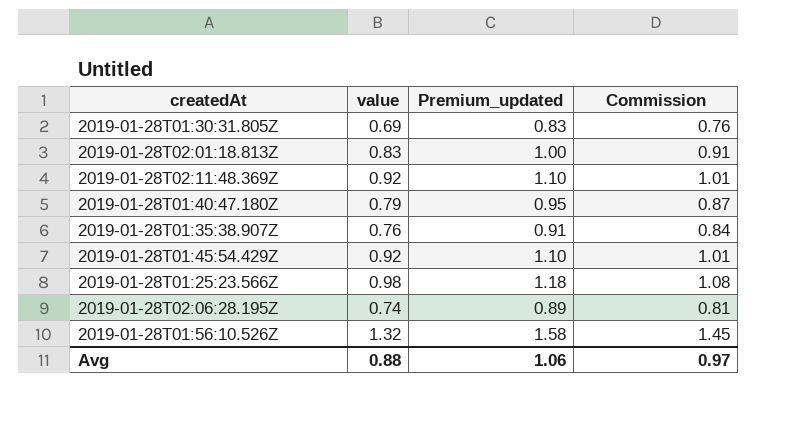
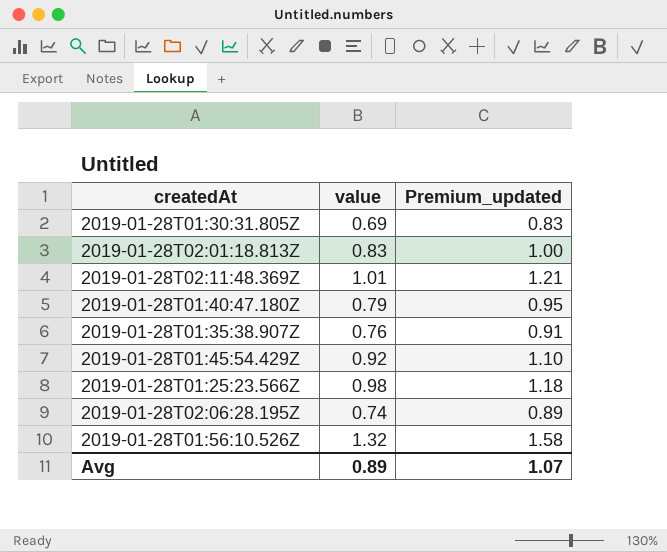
column Commission | formula: [value] * 1.1 -> none
2019-01-28T02:11:48.369Z | value: 0.92 -> 1.01
2019-01-28T02:11:48.369Z | Premium_updated: 1.10 -> 1.21
Avg | value: 0.88 -> 0.89
Avg | Premium_updated: 1.06 -> 1.07

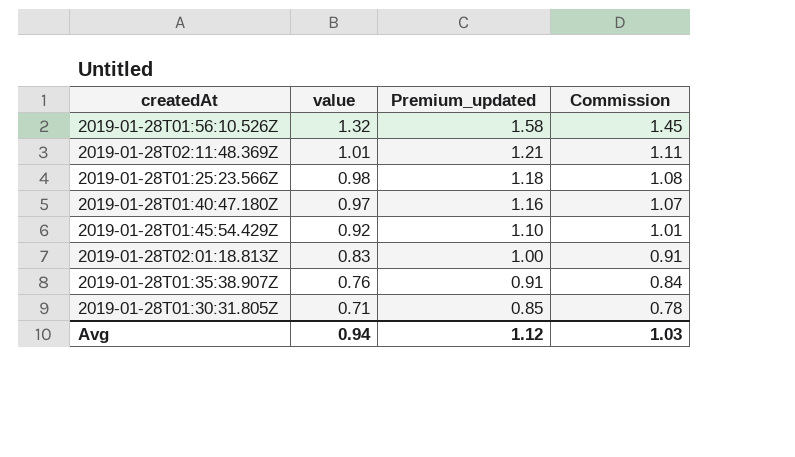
row order: none -> value descending
column Commission | formula: none -> [value] * 1.1
row 2019-01-28T02:06:28.195Z: 0.74 | 0.89 -> none
2019-01-28T01:40:47.180Z | value: 0.79 -> 0.97
2019-01-28T01:40:47.180Z | Premium_updated: 0.95 -> 1.16
2019-01-28T01:30:31.805Z | value: 0.69 -> 0.71
2019-01-28T01:30:31.805Z | Premium_updated: 0.83 -> 0.85
Avg | value: 0.89 -> 0.94
Avg | Premium_updated: 1.07 -> 1.12

